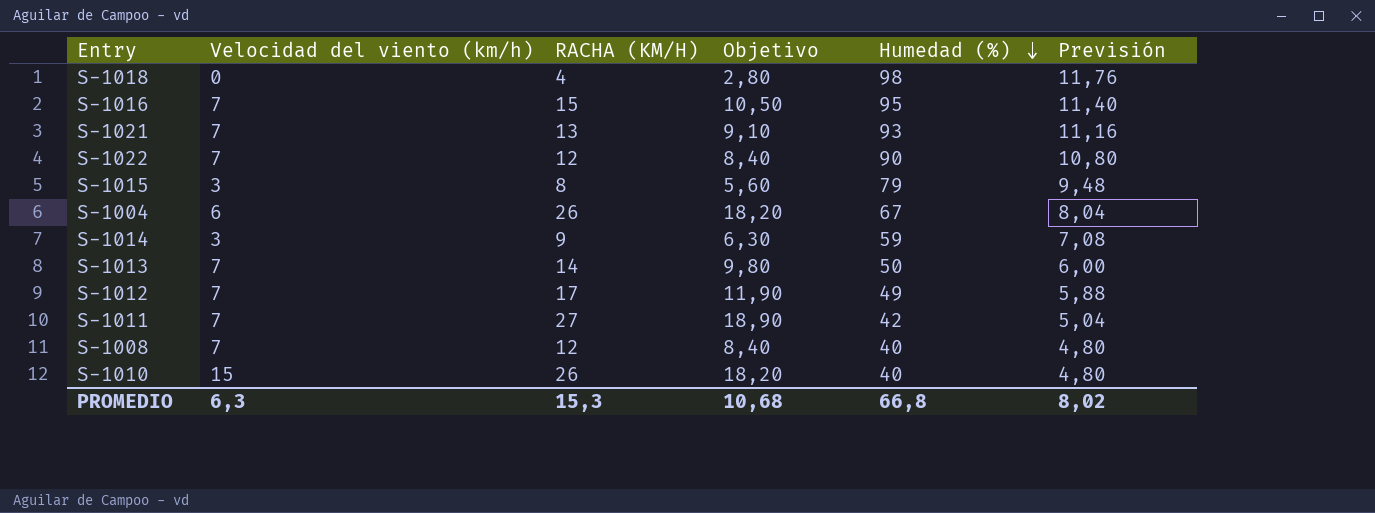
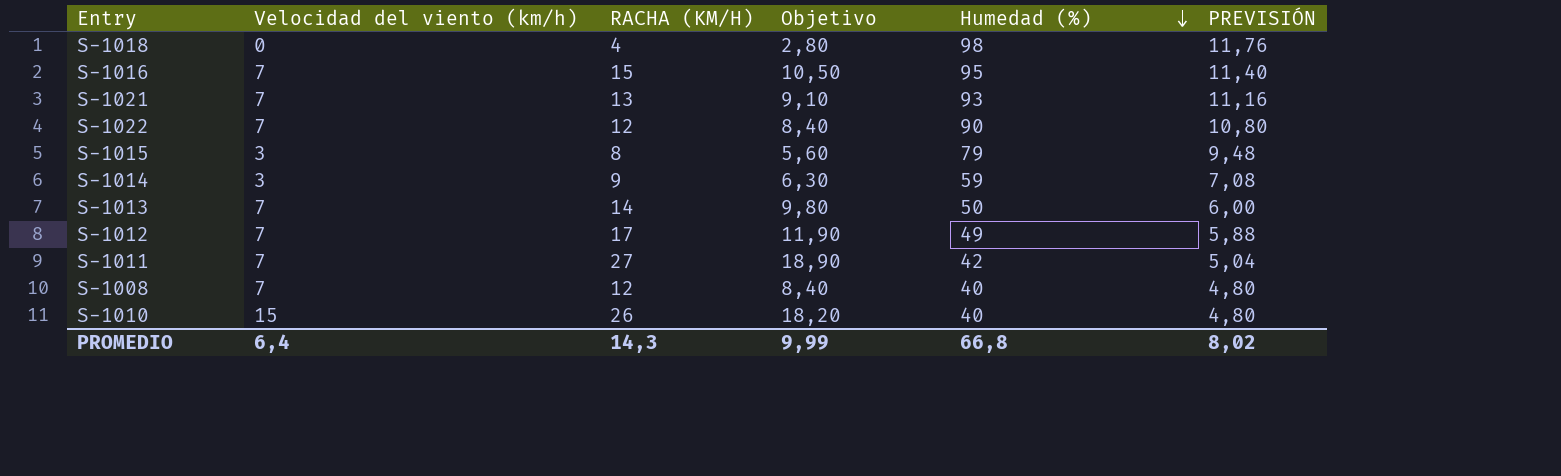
column name: Previsión -> PREVISIÓN
row S-1004: 6 | 26 | 18,20 | 67 | 8,04 -> none
PROMEDIO | Velocidad del viento (km/h): 6,3 -> 6,4
PROMEDIO | RACHA (KM/H): 15,3 -> 14,3
PROMEDIO | Objetivo: 10,68 -> 9,99

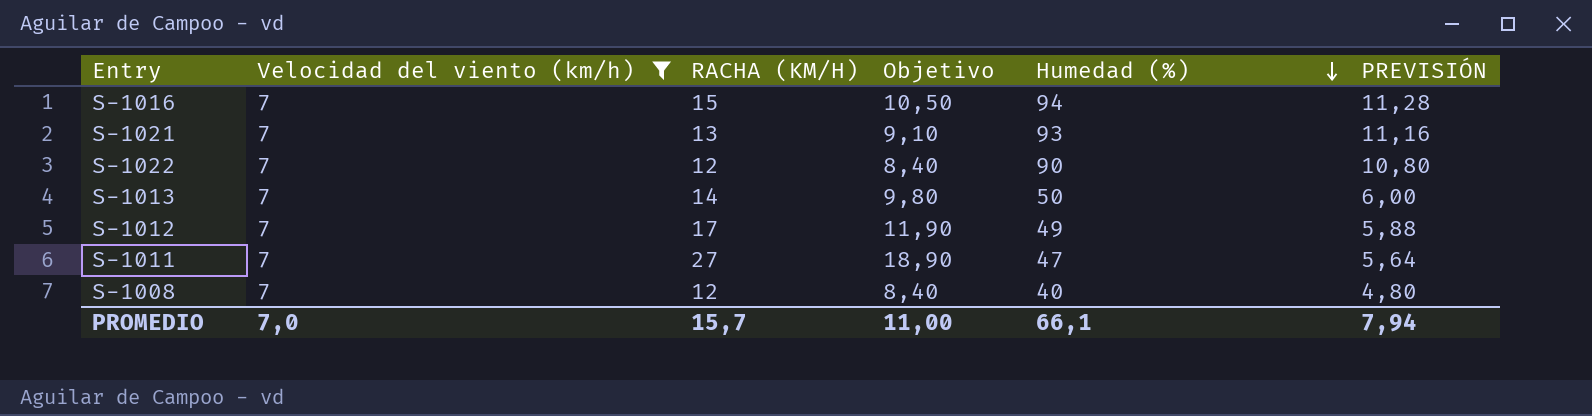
filter: none -> Velocidad del viento (km/h) = 7
S-1016 | Humedad (%): 95 -> 94
S-1016 | PREVISIÓN: 11,40 -> 11,28
S-1011 | Humedad (%): 42 -> 47
S-1011 | PREVISIÓN: 5,04 -> 5,64
PROMEDIO | Velocidad del viento (km/h): 6,4 -> 7,0
PROMEDIO | RACHA (KM/H): 14,3 -> 15,7
PROMEDIO | Objetivo: 9,99 -> 11,00
PROMEDIO | Humedad (%): 66,8 -> 66,1
PROMEDIO | PREVISIÓN: 8,02 -> 7,94

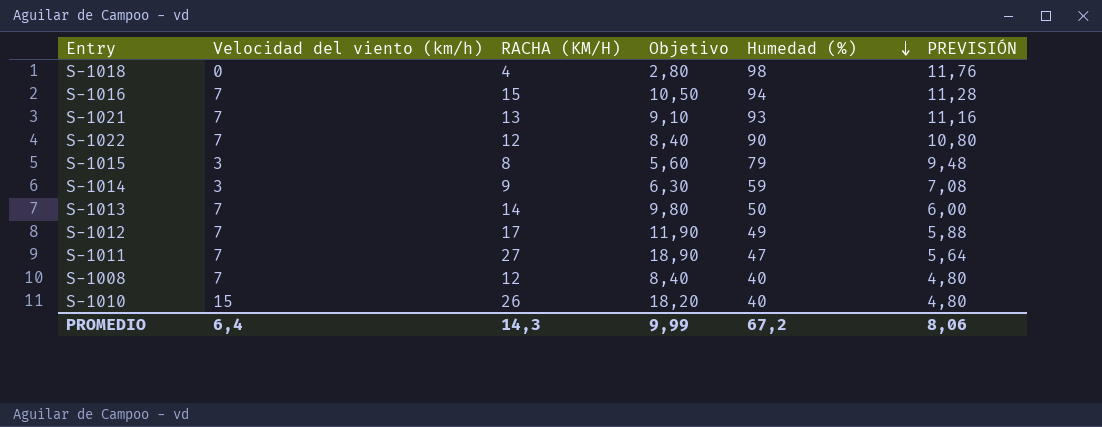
filter: Velocidad del viento (km/h) = 7 -> none
PROMEDIO | Velocidad del viento (km/h): 7,0 -> 6,4
PROMEDIO | RACHA (KM/H): 15,7 -> 14,3
PROMEDIO | Objetivo: 11,00 -> 9,99
PROMEDIO | Humedad (%): 66,1 -> 67,2
PROMEDIO | PREVISIÓN: 7,94 -> 8,06

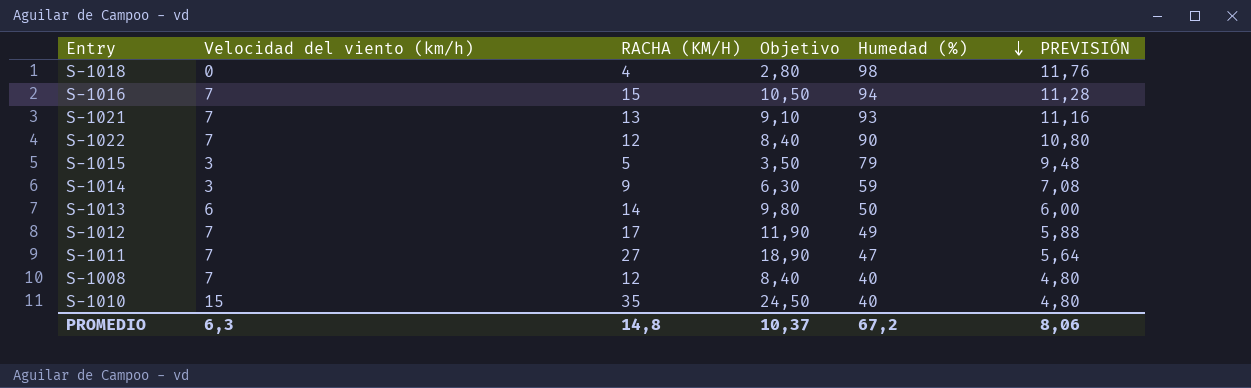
S-1015 | RACHA (KM/H): 8 -> 5
S-1015 | Objetivo: 5,60 -> 3,50
S-1013 | Velocidad del viento (km/h): 7 -> 6
S-1010 | RACHA (KM/H): 26 -> 35
S-1010 | Objetivo: 18,20 -> 24,50
PROMEDIO | Velocidad del viento (km/h): 6,4 -> 6,3
PROMEDIO | RACHA (KM/H): 14,3 -> 14,8
PROMEDIO | Objetivo: 9,99 -> 10,37

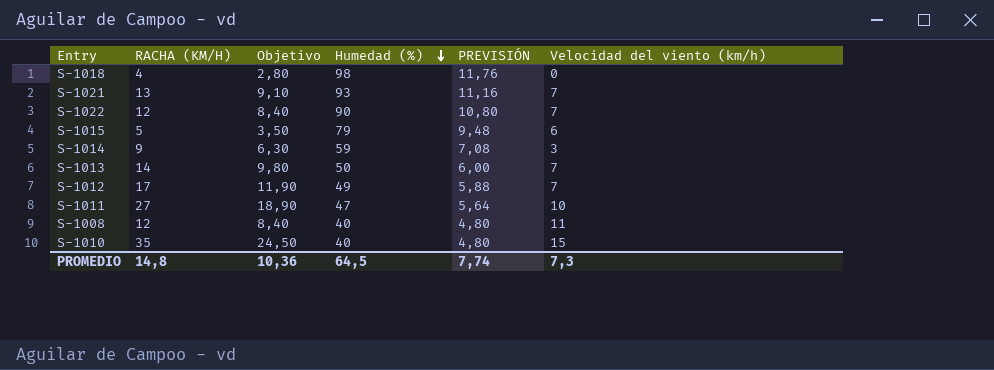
column Velocidad del viento (km/h) | position: 2 -> 6
row S-1016: 7 | 15 | 10,50 | 94 | 11,28 -> none
S-1015 | Velocidad del viento (km/h): 3 -> 6
S-1013 | Velocidad del viento (km/h): 6 -> 7
S-1011 | Velocidad del viento (km/h): 7 -> 10
S-1008 | Velocidad del viento (km/h): 7 -> 11
PROMEDIO | Objetivo: 10,37 -> 10,36
PROMEDIO | Humedad (%): 67,2 -> 64,5
PROMEDIO | PREVISIÓN: 8,06 -> 7,74
PROMEDIO | Velocidad del viento (km/h): 6,3 -> 7,3

